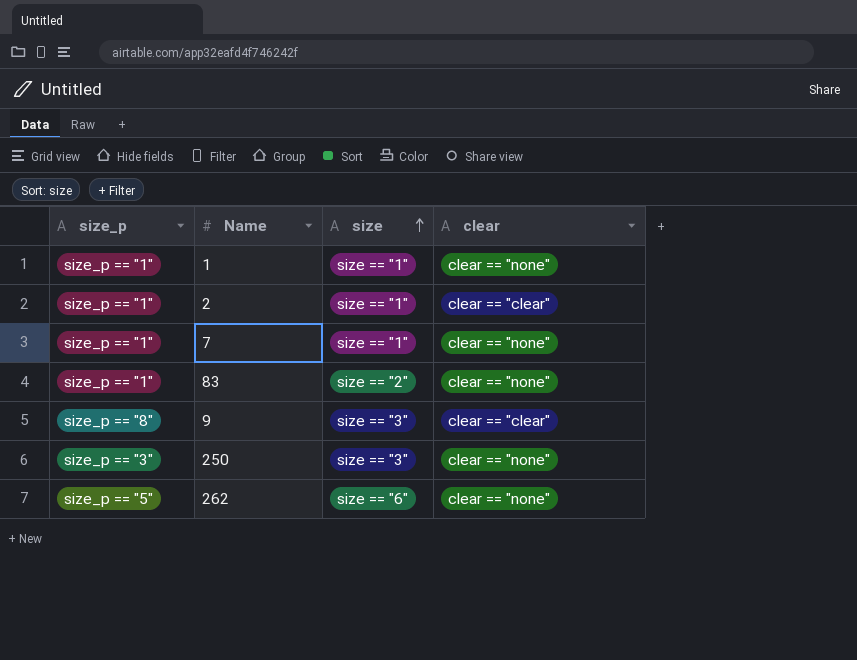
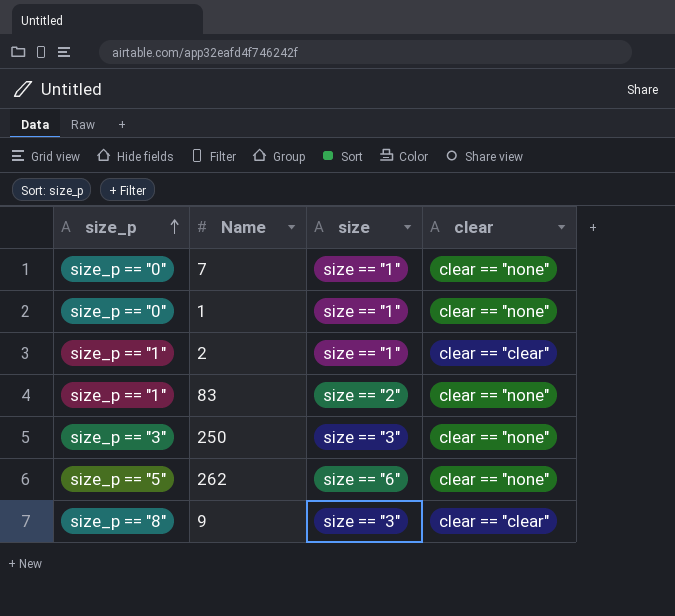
row order: size ascending -> size_p ascending
7 | size_p: size_p == "1" -> size_p == "0"
1 | size_p: size_p == "1" -> size_p == "0"

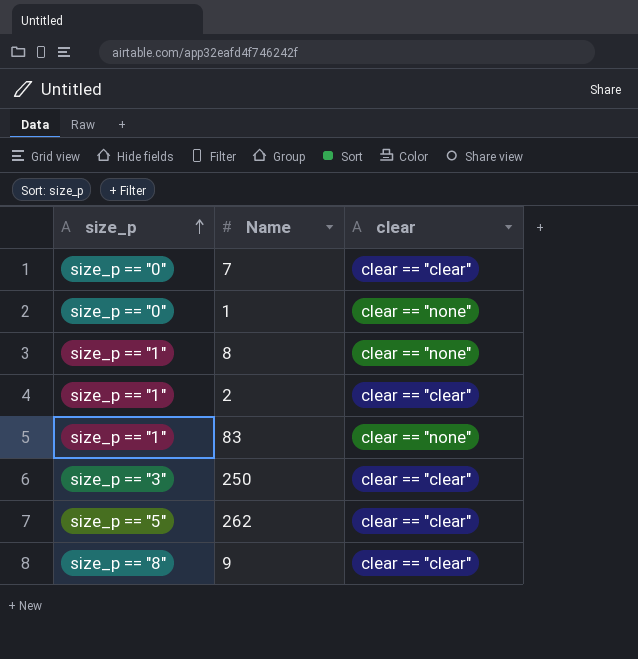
column size | position: 3 -> none
7 | clear: clear == "none" -> clear == "clear"
row 8: none -> size_p == "1" | clear == "none"
250 | clear: clear == "none" -> clear == "clear"
262 | clear: clear == "none" -> clear == "clear"

